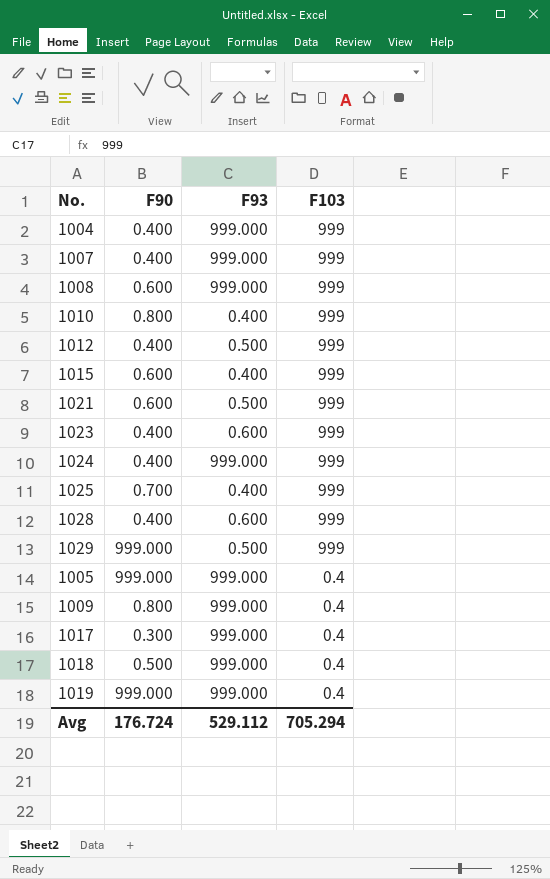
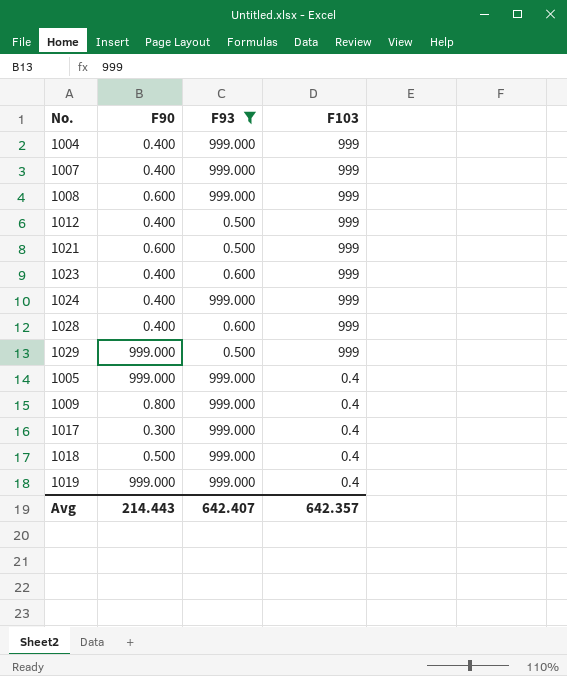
filter: none -> F93 != 0.400
Avg | F90: 176.724 -> 214.443
Avg | F93: 529.112 -> 642.407
Avg | F103: 705.294 -> 642.357

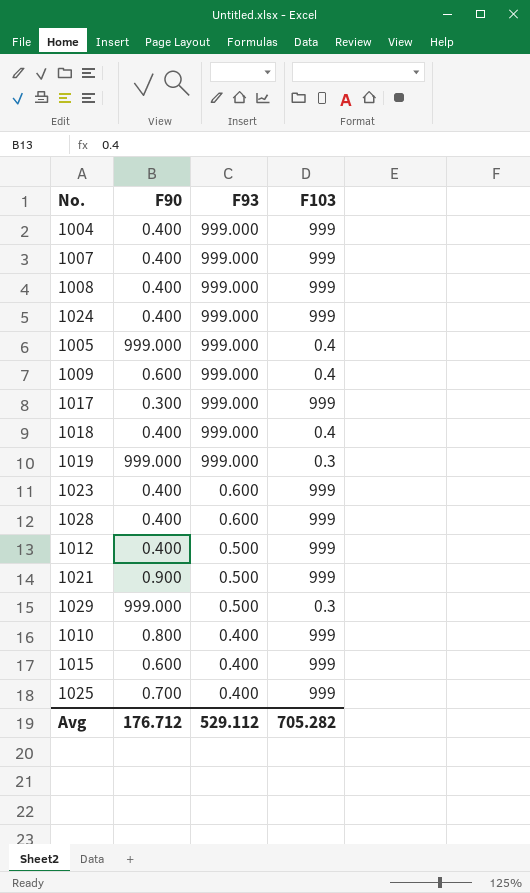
filter: F93 != 0.400 -> none
row order: F103 descending -> F93 descending
1008 | F90: 0.600 -> 0.400
1009 | F90: 0.800 -> 0.600
1017 | F103: 0.4 -> 999
1018 | F90: 0.500 -> 0.400
1019 | F103: 0.4 -> 0.3
1021 | F90: 0.600 -> 0.900
1029 | F103: 999 -> 0.3
Avg | F90: 214.443 -> 176.712
Avg | F93: 642.407 -> 529.112
Avg | F103: 642.357 -> 705.282

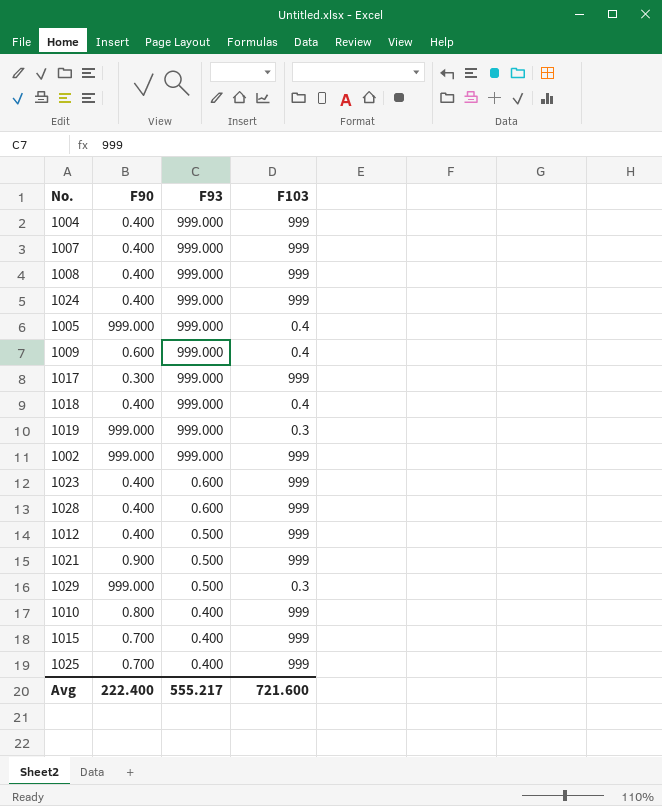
row 1002: none -> 999.000 | 999.000 | 999
1015 | F90: 0.600 -> 0.700
Avg | F90: 176.712 -> 222.400
Avg | F93: 529.112 -> 555.217
Avg | F103: 705.282 -> 721.600

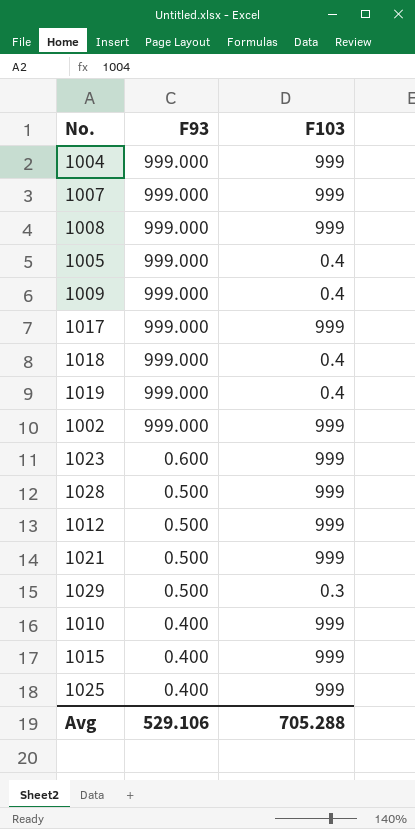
column F90 | position: 2 -> none
row 1024: 0.400 | 999.000 | 999 -> none
1019 | F103: 0.3 -> 0.4
1028 | F93: 0.600 -> 0.500
Avg | F93: 555.217 -> 529.106
Avg | F103: 721.600 -> 705.288

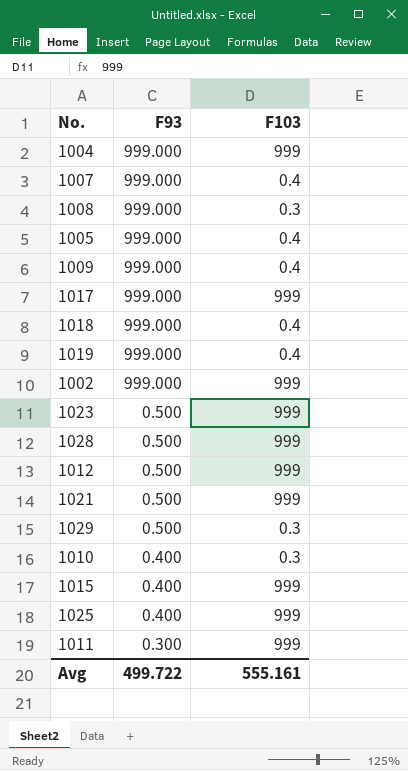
1007 | F103: 999 -> 0.4
1008 | F103: 999 -> 0.3
1023 | F93: 0.600 -> 0.500
1010 | F103: 999 -> 0.3
row 1011: none -> 0.300 | 999
Avg | F93: 529.106 -> 499.722
Avg | F103: 705.288 -> 555.161

